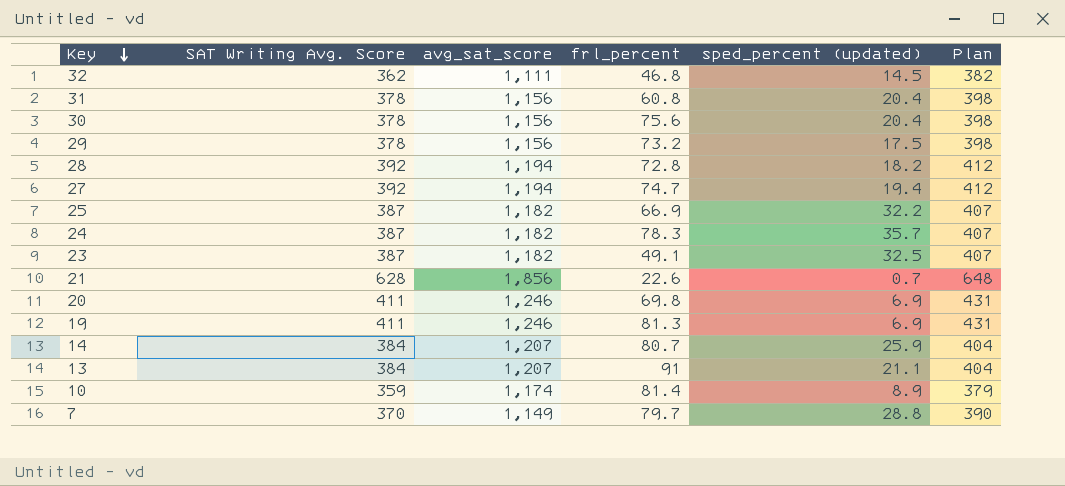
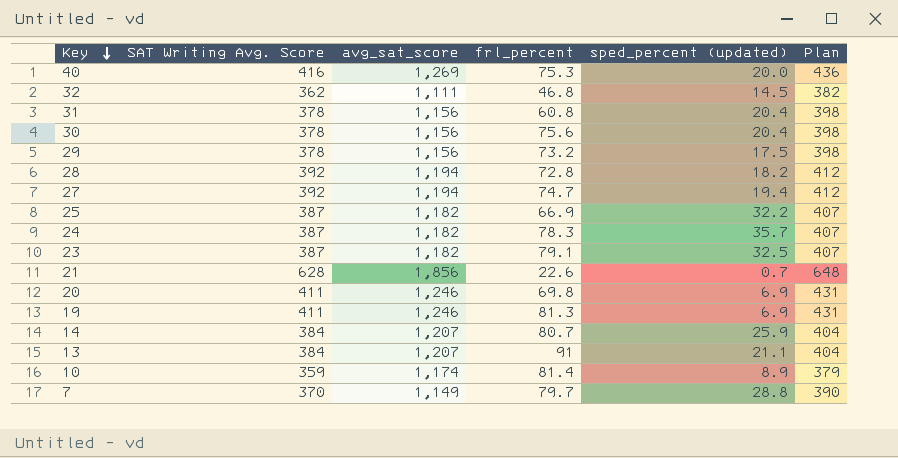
row 40: none -> 416 | 1,269 | 75.3 | 20.0 | 436
23 | frl_percent: 49.1 -> 79.1

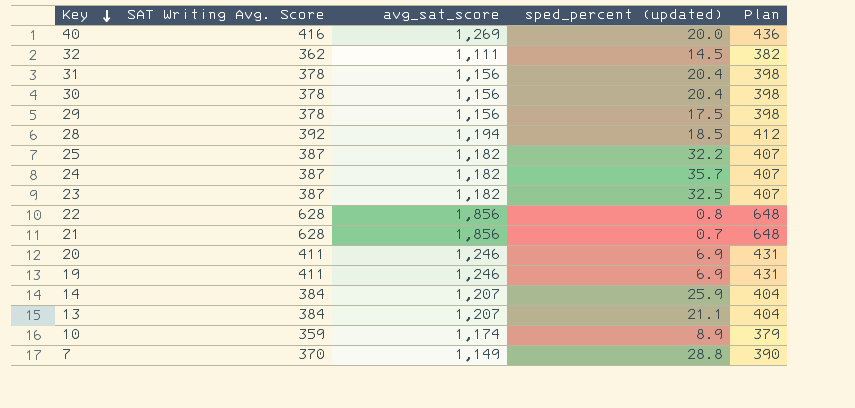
column frl_percent | position: 4 -> none
row 27: 392 | 1,194 | 74.7 | 19.4 | 412 -> none
28 | sped_percent (updated): 18.2 -> 18.5
row 22: none -> 628 | 1,856 | 0.8 | 648

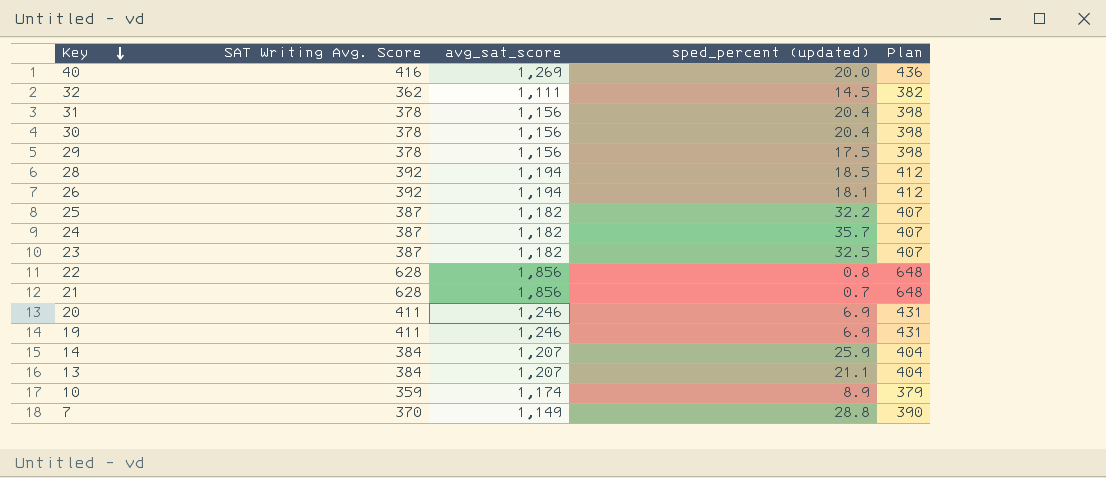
row 26: none -> 392 | 1,194 | 18.1 | 412

